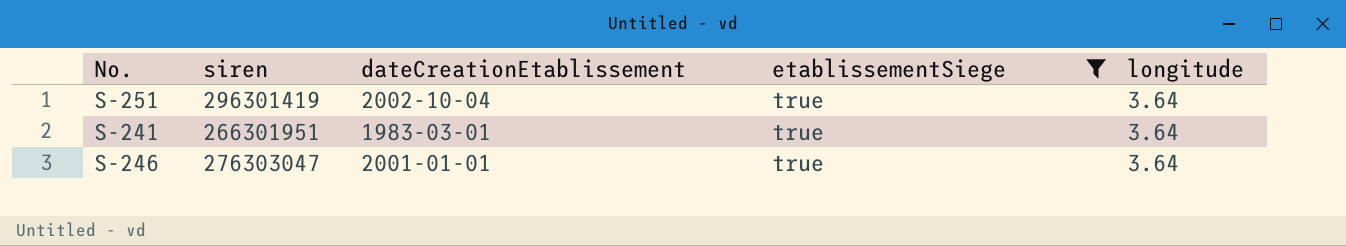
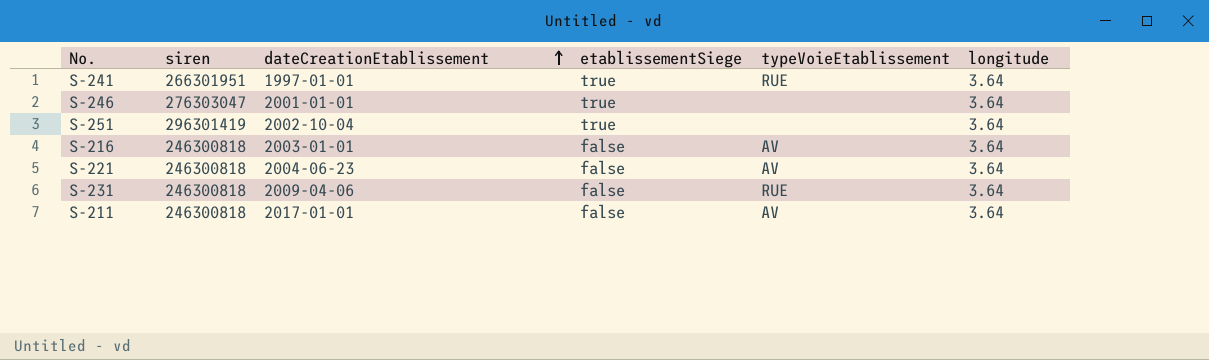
filter: etablissementSiege = true -> none
row order: none -> dateCreationEtablissement ascending
column typeVoieEtablissement | position: none -> 5
S-241 | dateCreationEtablissement: 1983-03-01 -> 1997-01-01

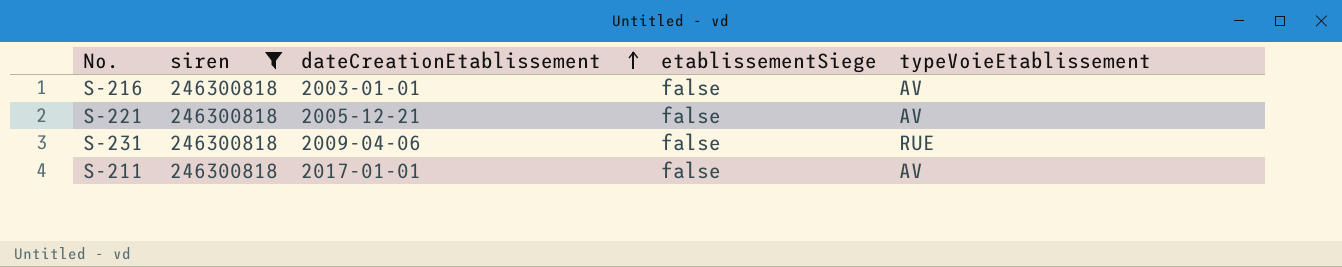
filter: none -> siren = 246300818
column longitude | position: 6 -> none
S-221 | dateCreationEtablissement: 2004-06-23 -> 2005-12-21

